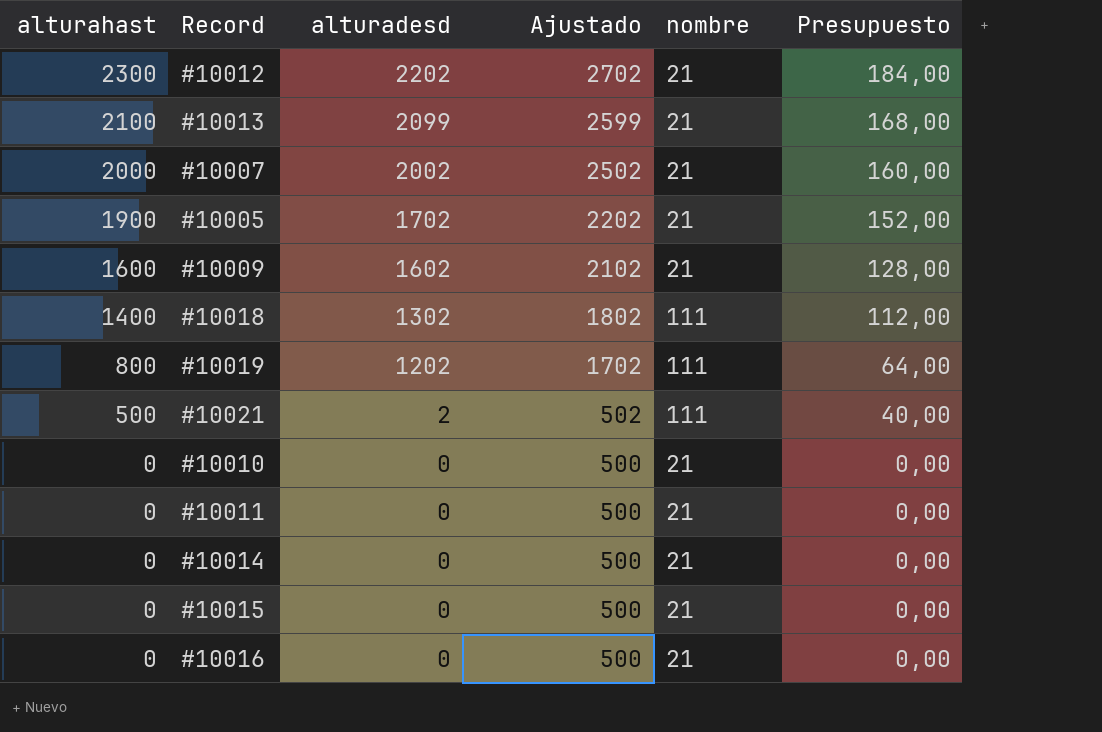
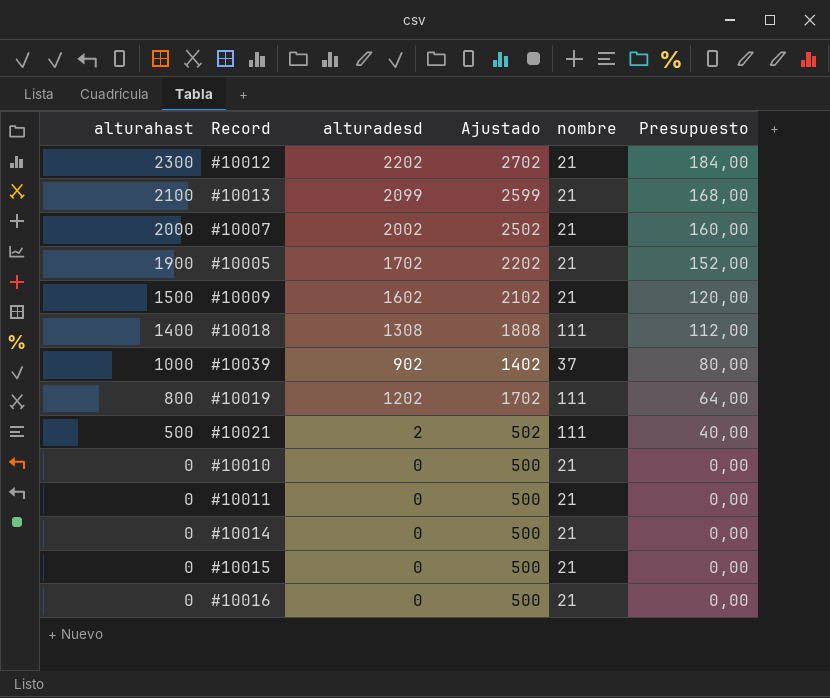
#10009 | alturahast: 1600 -> 1500
#10009 | Presupuesto: 128,00 -> 120,00
#10018 | alturadesd: 1302 -> 1308
#10018 | Ajustado: 1802 -> 1808
row #10039: none -> 1000 | 902 | 1402 | 37 | 80,00

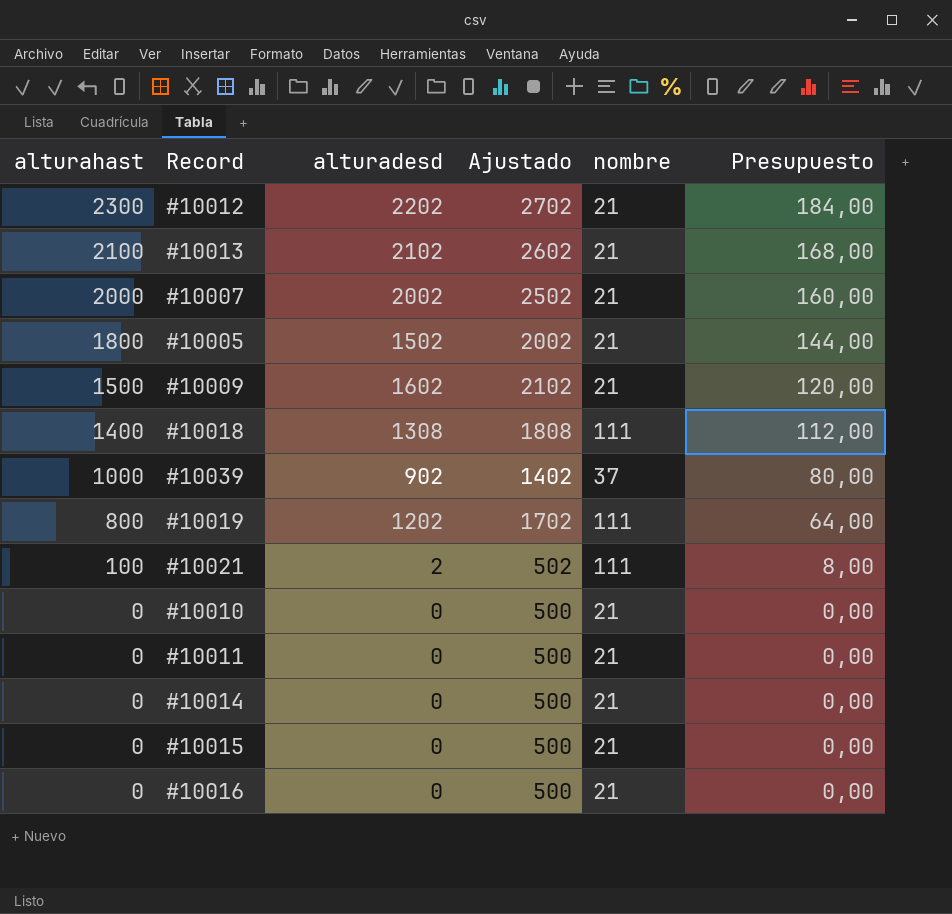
#10013 | alturadesd: 2099 -> 2102
#10013 | Ajustado: 2599 -> 2602
#10005 | alturahast: 1900 -> 1800
#10005 | alturadesd: 1702 -> 1502
#10005 | Ajustado: 2202 -> 2002
#10005 | Presupuesto: 152,00 -> 144,00
#10021 | alturahast: 500 -> 100
#10021 | Presupuesto: 40,00 -> 8,00

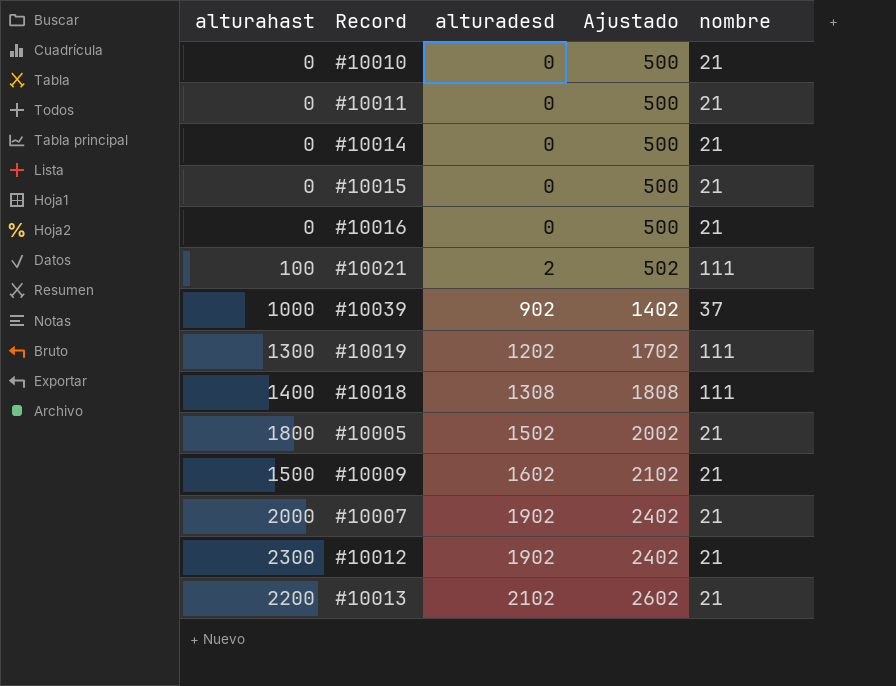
row order: alturahast descending -> alturadesd ascending
column Presupuesto | formula: [alturahast] * 0,08 -> none
#10019 | alturahast: 800 -> 1300
#10007 | alturadesd: 2002 -> 1902
#10007 | Ajustado: 2502 -> 2402
#10012 | alturadesd: 2202 -> 1902
#10012 | Ajustado: 2702 -> 2402
#10013 | alturahast: 2100 -> 2200

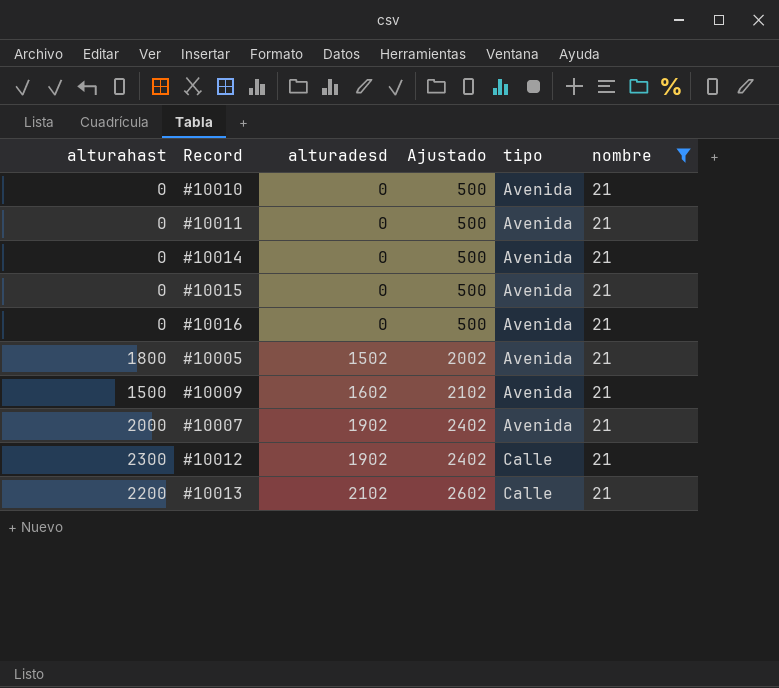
filter: none -> nombre = 21
column tipo | position: none -> 5

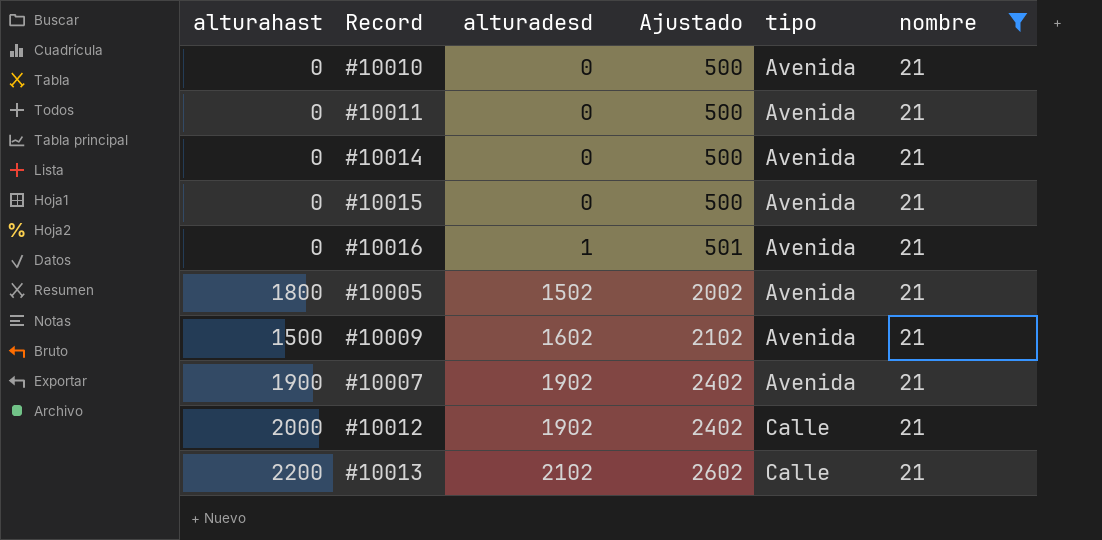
#10016 | alturadesd: 0 -> 1
#10016 | Ajustado: 500 -> 501
#10007 | alturahast: 2000 -> 1900
#10012 | alturahast: 2300 -> 2000

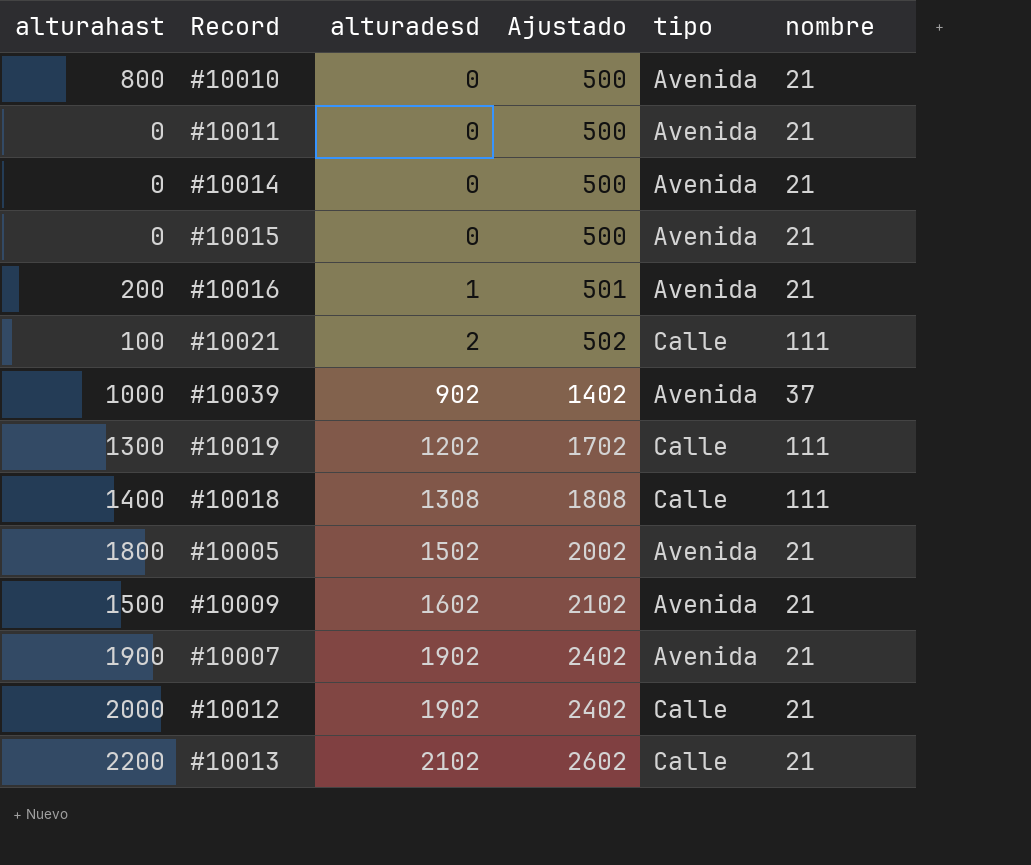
filter: nombre = 21 -> none
#10010 | alturahast: 0 -> 800
#10016 | alturahast: 0 -> 200

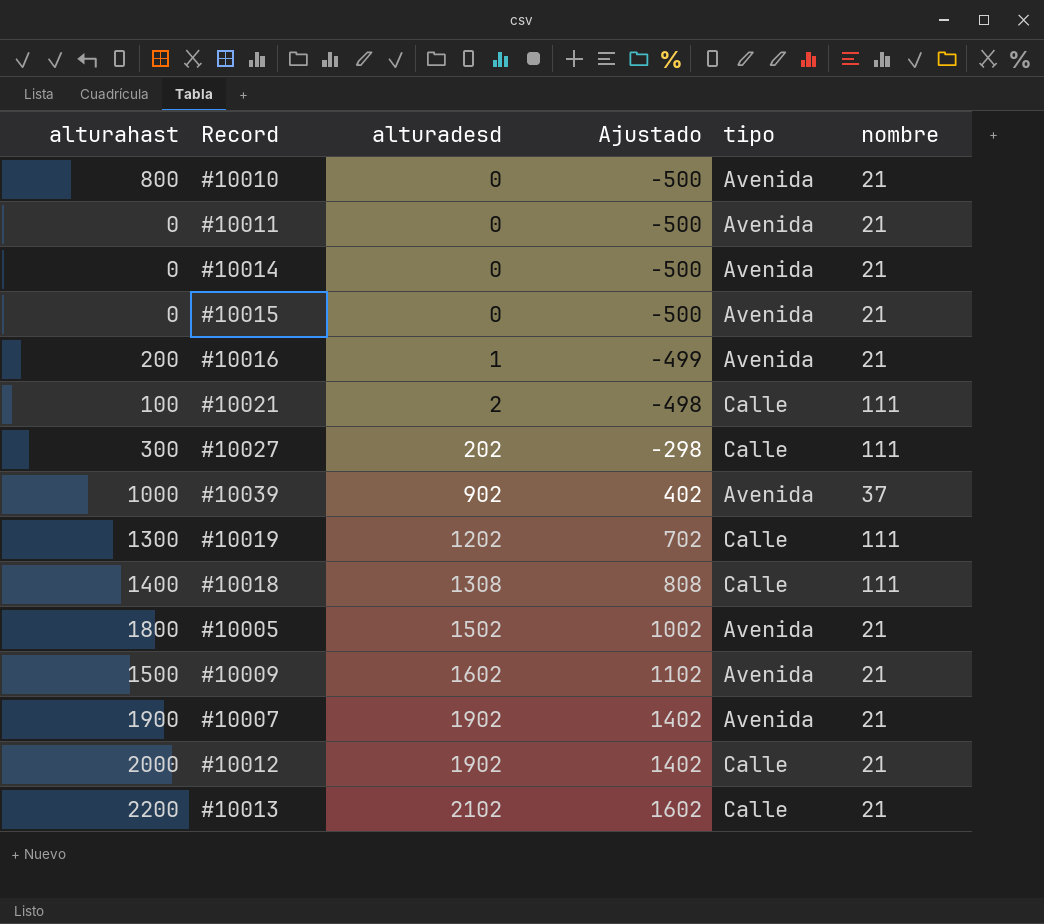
column Ajustado | formula: [alturadesd] + 500 -> [alturadesd] - 500
row #10027: none -> 300 | 202 | -298 | Calle | 111

